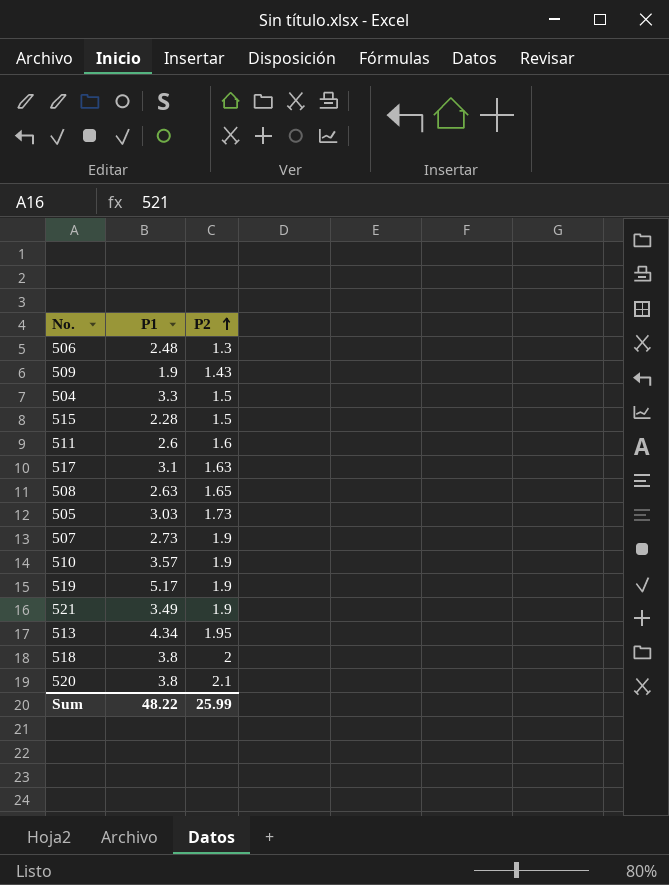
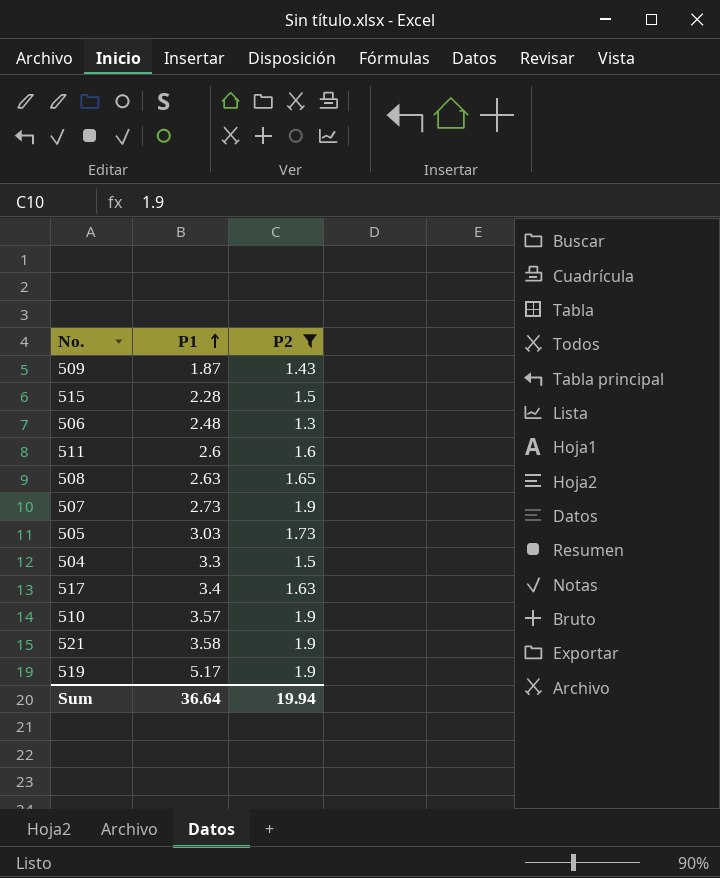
filter: none -> P2 <= 1.9
row order: P2 ascending -> P1 ascending
509 | P1: 1.9 -> 1.87
517 | P1: 3.1 -> 3.4
521 | P1: 3.49 -> 3.58
Sum | P1: 48.22 -> 36.64
Sum | P2: 25.99 -> 19.94

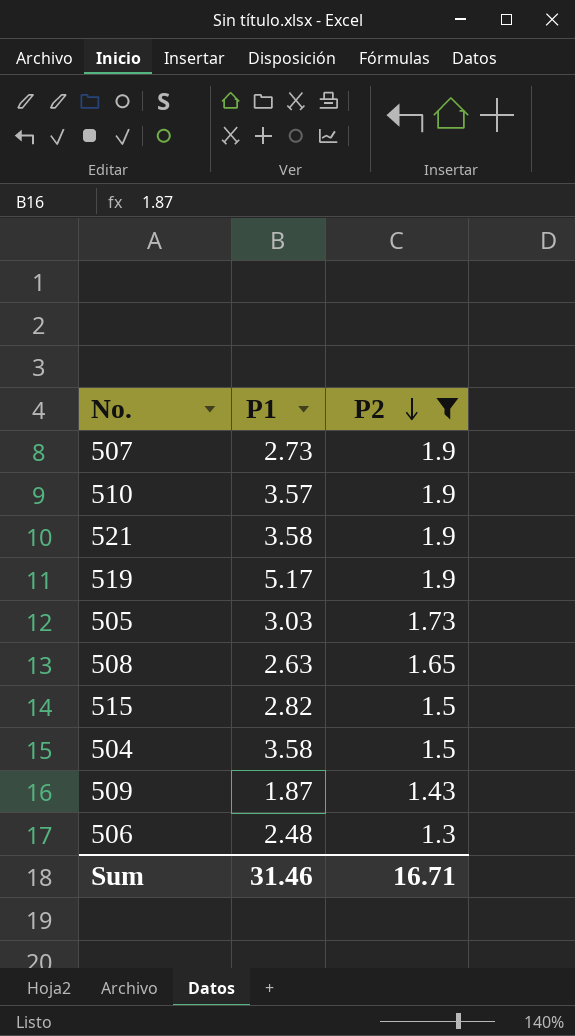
row order: P1 ascending -> P2 descending
row 511: 2.6 | 1.6 -> none
row 517: 3.4 | 1.63 -> none
515 | P1: 2.28 -> 2.82
504 | P1: 3.3 -> 3.58
Sum | P1: 36.64 -> 31.46
Sum | P2: 19.94 -> 16.71

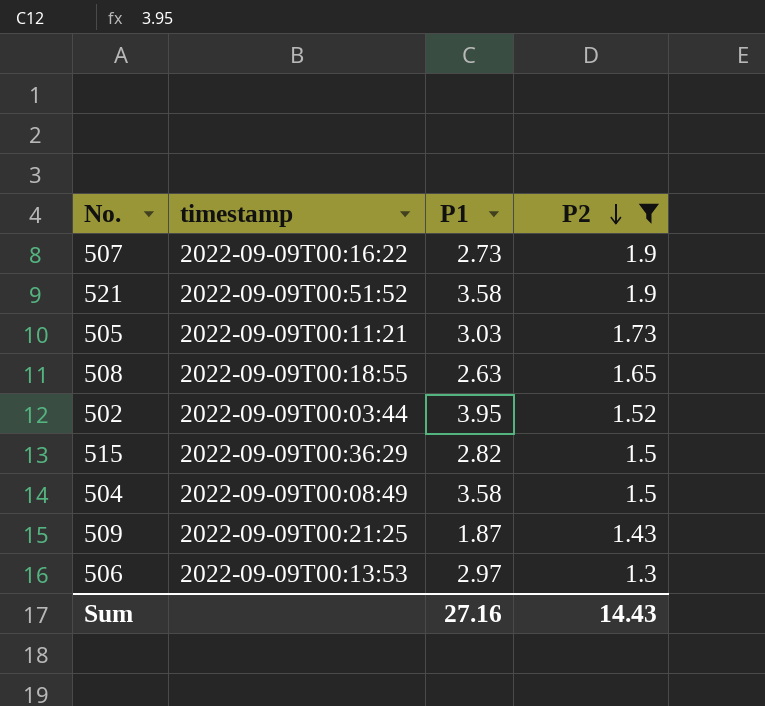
column timestamp | position: none -> 2
row 510: 3.57 | 1.9 -> none
row 519: 5.17 | 1.9 -> none
row 502: none -> 2022-09-09T00:03:44 | 3.95 | 1.52
506 | P1: 2.48 -> 2.97
Sum | P1: 31.46 -> 27.16
Sum | P2: 16.71 -> 14.43

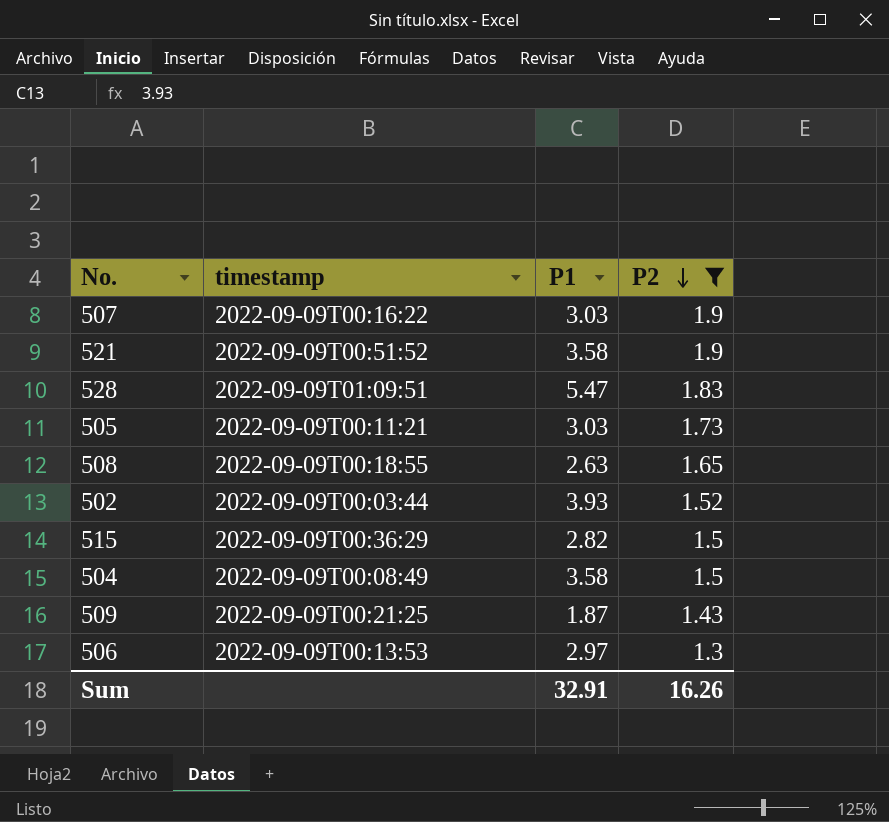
507 | P1: 2.73 -> 3.03
row 528: none -> 2022-09-09T01:09:51 | 5.47 | 1.83
502 | P1: 3.95 -> 3.93
Sum | P1: 27.16 -> 32.91
Sum | P2: 14.43 -> 16.26

